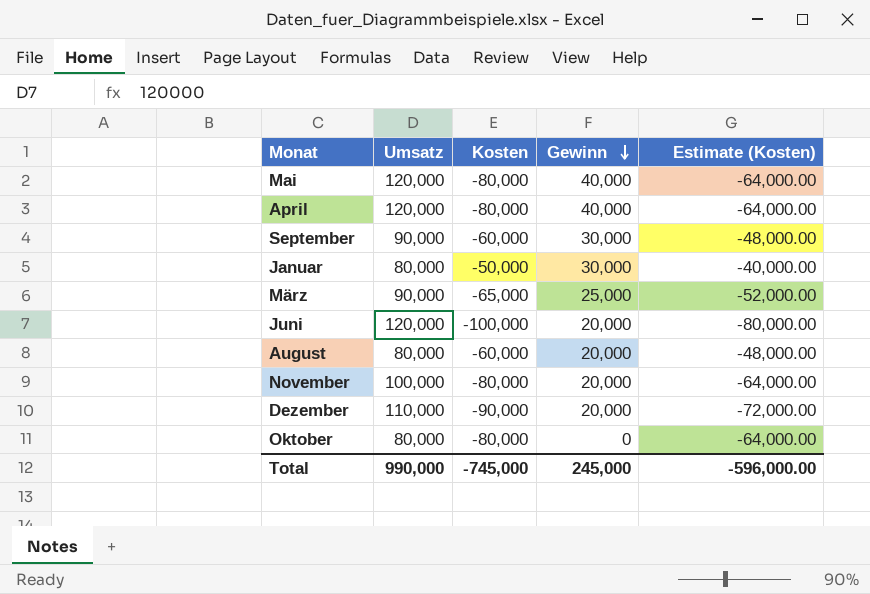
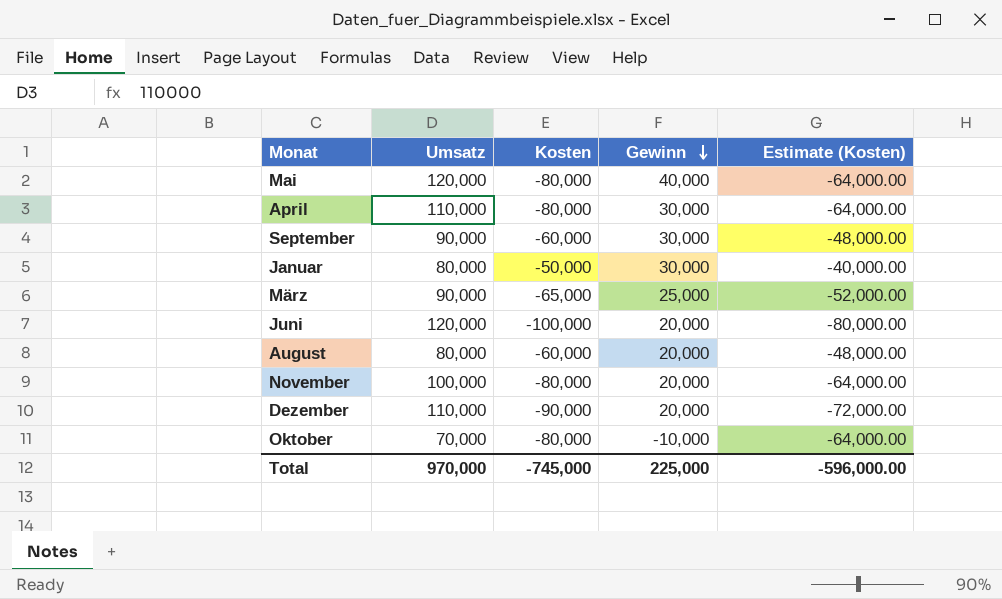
April | Umsatz: 120,000 -> 110,000
April | Gewinn: 40,000 -> 30,000
Oktober | Umsatz: 80,000 -> 70,000
Oktober | Gewinn: 0 -> -10,000
Total | Umsatz: 990,000 -> 970,000
Total | Gewinn: 245,000 -> 225,000

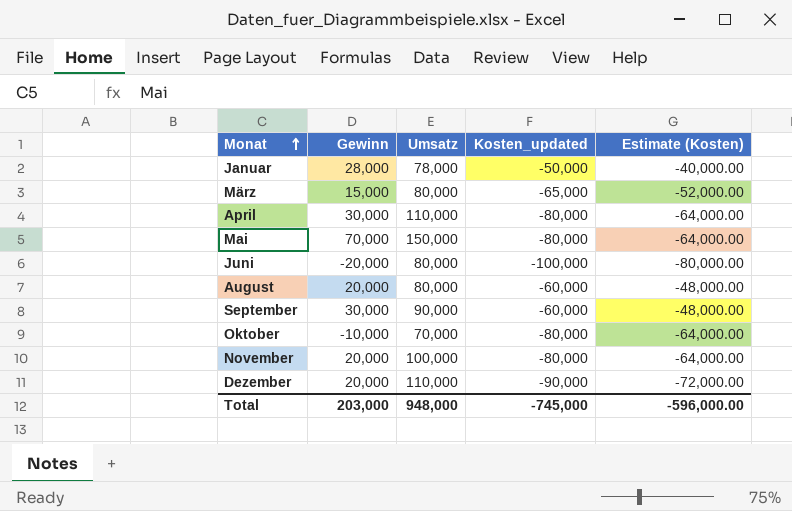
row order: Gewinn descending -> Monat ascending
column Gewinn | position: 4 -> 2
column name: Kosten -> Kosten_updated
Januar | Gewinn: 30,000 -> 28,000
Januar | Umsatz: 80,000 -> 78,000
März | Gewinn: 25,000 -> 15,000
März | Umsatz: 90,000 -> 80,000
Mai | Gewinn: 40,000 -> 70,000
Mai | Umsatz: 120,000 -> 150,000
Juni | Gewinn: 20,000 -> -20,000
Juni | Umsatz: 120,000 -> 80,000
Total | Gewinn: 225,000 -> 203,000
Total | Umsatz: 970,000 -> 948,000

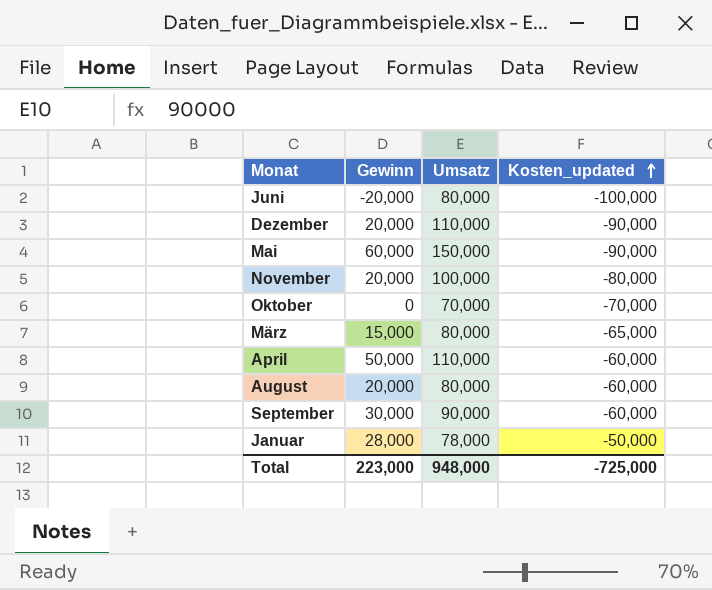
row order: Monat ascending -> Kosten_updated ascending
column Estimate (Kosten) | formula: [Kosten_updated] * 0.8 -> none
Mai | Gewinn: 70,000 -> 60,000
Mai | Kosten_updated: -80,000 -> -90,000
Oktober | Gewinn: -10,000 -> 0
Oktober | Kosten_updated: -80,000 -> -70,000
April | Gewinn: 30,000 -> 50,000
April | Kosten_updated: -80,000 -> -60,000
Total | Gewinn: 203,000 -> 223,000
Total | Kosten_updated: -745,000 -> -725,000

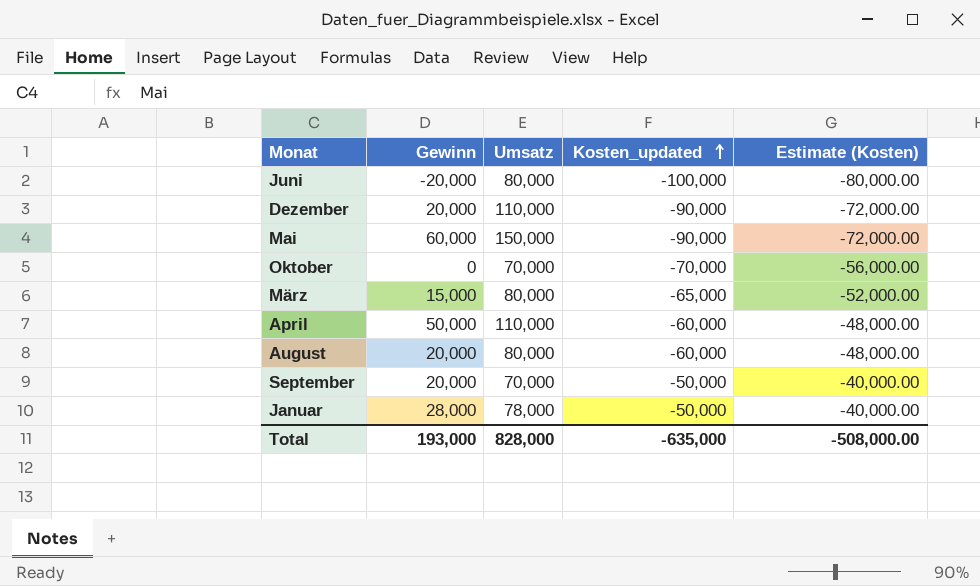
column Estimate (Kosten) | formula: none -> [Kosten_updated] * 0.8
row November: 20,000 | 100,000 | -80,000 -> none
September | Gewinn: 30,000 -> 20,000
September | Umsatz: 90,000 -> 70,000
September | Kosten_updated: -60,000 -> -50,000
Total | Gewinn: 223,000 -> 193,000
Total | Umsatz: 948,000 -> 828,000
Total | Kosten_updated: -725,000 -> -635,000

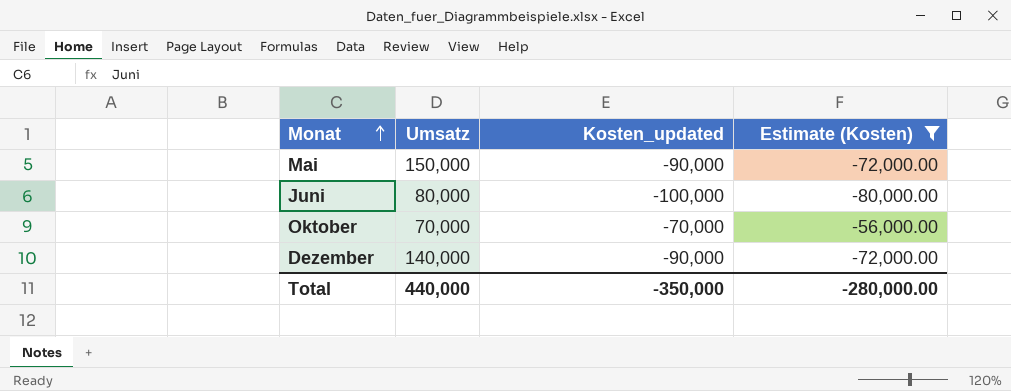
filter: none -> Estimate (Kosten) <= -56,000.00
row order: Kosten_updated ascending -> Monat ascending
column Gewinn | formula: [Umsatz] + [Kosten_updated] -> none
Dezember | Umsatz: 110,000 -> 140,000
Total | Umsatz: 828,000 -> 440,000
Total | Kosten_updated: -635,000 -> -350,000
Total | Estimate (Kosten): -508,000.00 -> -280,000.00

